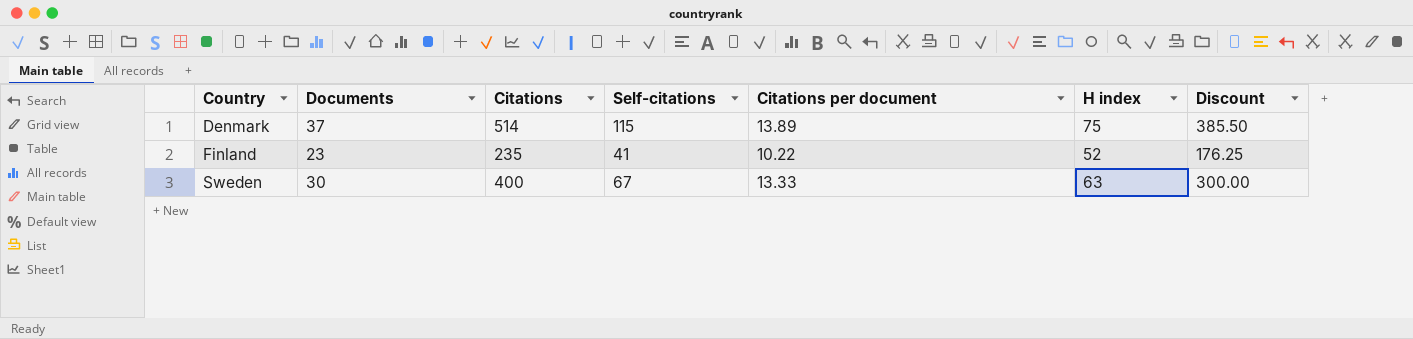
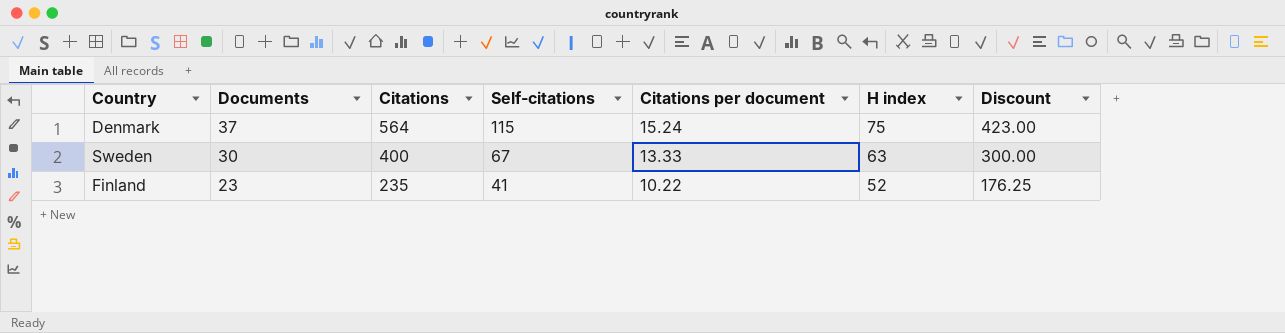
row order: Country ascending -> Documents descending
Denmark | Citations: 514 -> 564
Denmark | Citations per document: 13.89 -> 15.24
Denmark | Discount: 385.50 -> 423.00

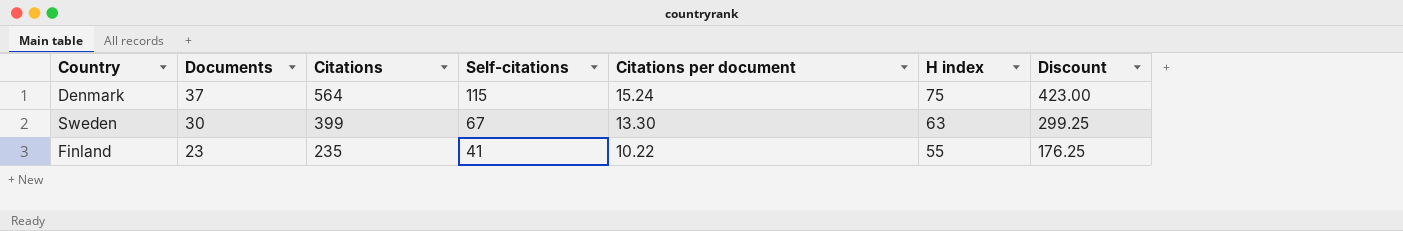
Sweden | Citations: 400 -> 399
Sweden | Citations per document: 13.33 -> 13.30
Sweden | Discount: 300.00 -> 299.25
Finland | H index: 52 -> 55

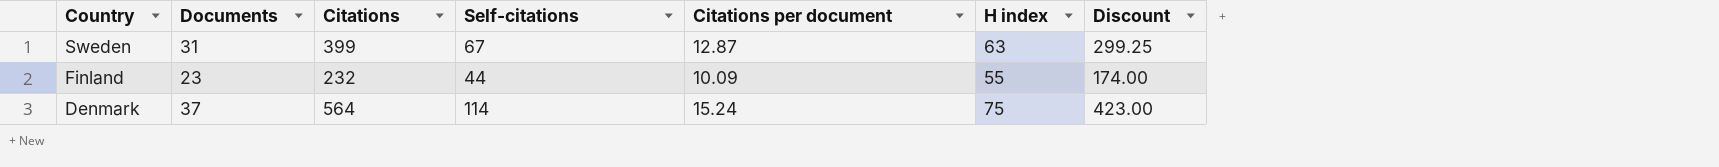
row order: Documents descending -> Country descending
Sweden | Documents: 30 -> 31
Sweden | Citations per document: 13.30 -> 12.87
Finland | Citations: 235 -> 232
Finland | Self-citations: 41 -> 44
Finland | Citations per document: 10.22 -> 10.09
Finland | Discount: 176.25 -> 174.00
Denmark | Self-citations: 115 -> 114

